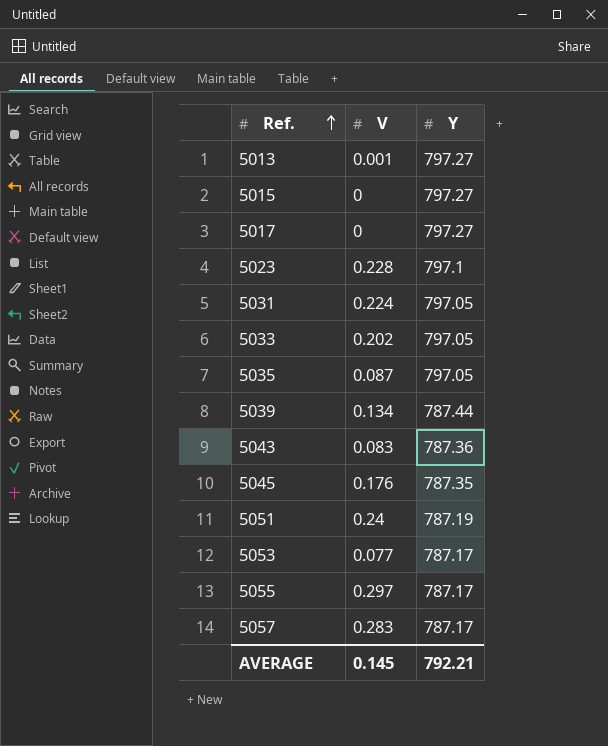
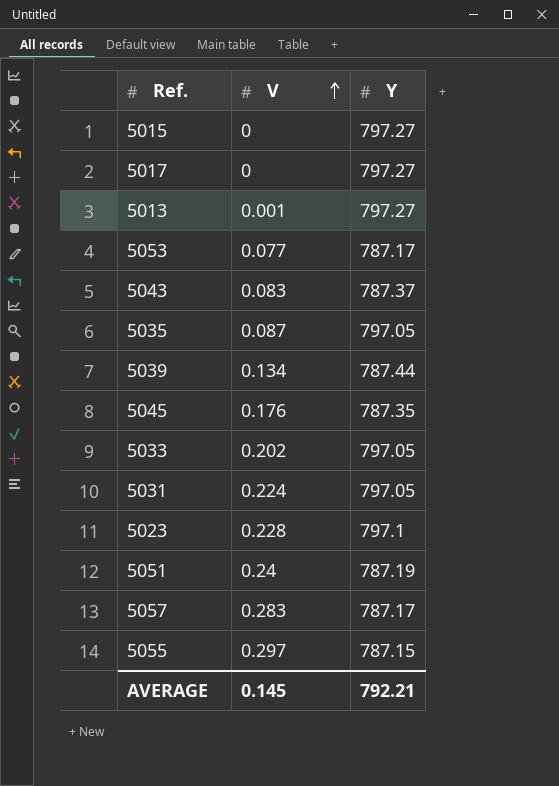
row order: Ref. ascending -> V ascending
5043 | Y: 787.36 -> 787.37
5055 | Y: 787.17 -> 787.15

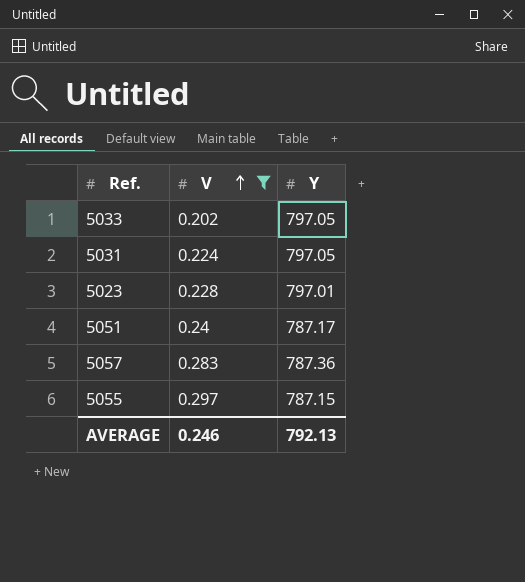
filter: none -> V >= 0.202
5023 | Y: 797.1 -> 797.01
5051 | Y: 787.19 -> 787.17
5057 | Y: 787.17 -> 787.36
AVERAGE | V: 0.145 -> 0.246
AVERAGE | Y: 792.21 -> 792.13

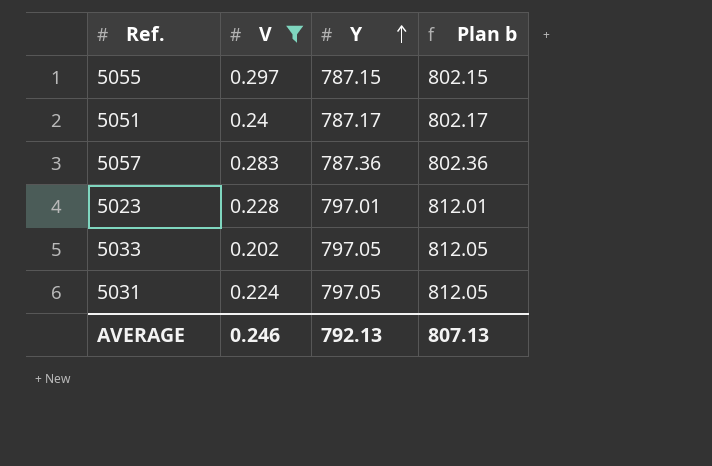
row order: V ascending -> Y ascending
column Plan b | formula: none -> [Y] + 15

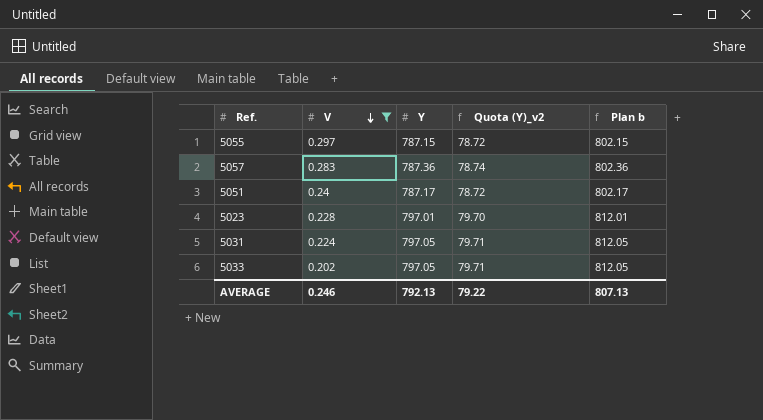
row order: Y ascending -> V descending
column Quota (Y)_v2 | formula: none -> [Y] * 0.1

